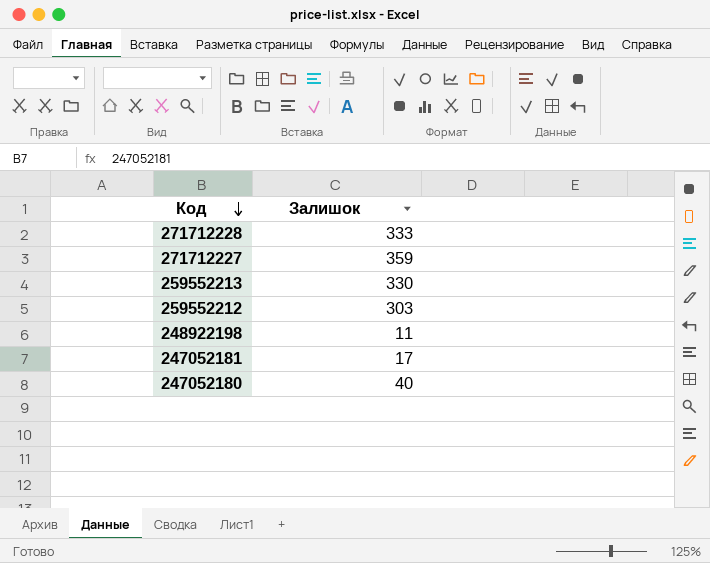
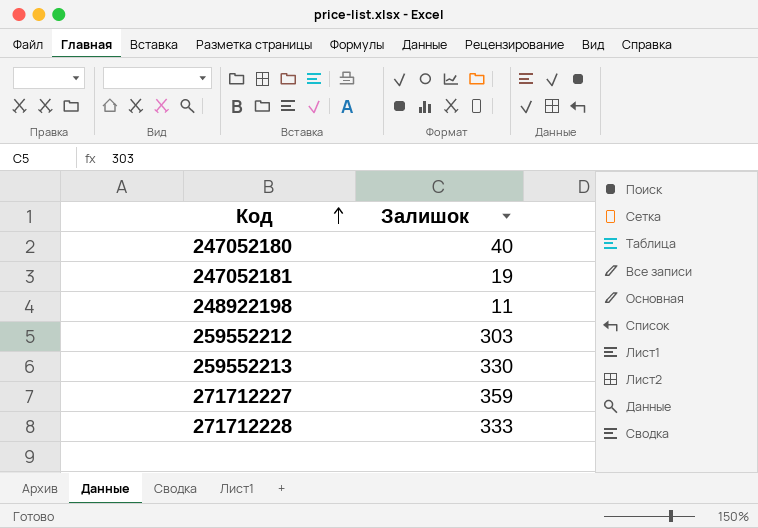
row order: Код descending -> Код ascending
247052181 | Залишок: 17 -> 19

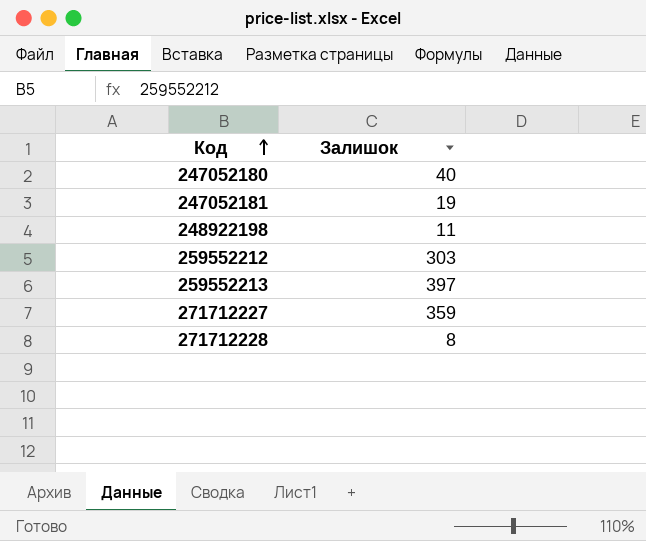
259552213 | Залишок: 330 -> 397
271712228 | Залишок: 333 -> 8

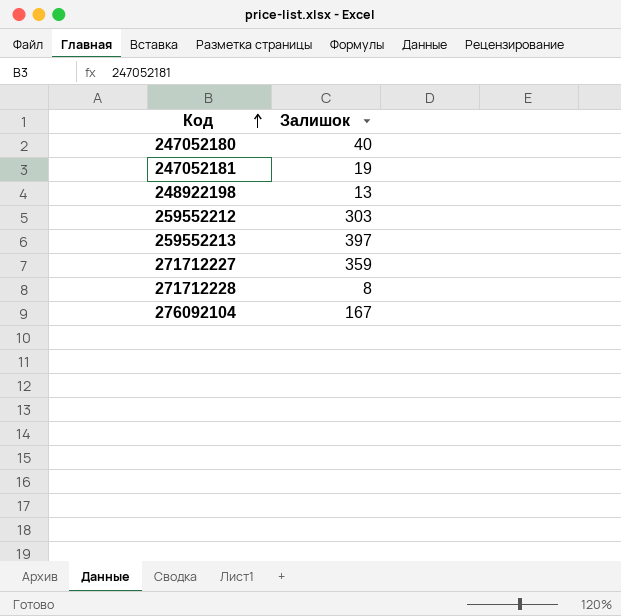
248922198 | Залишок: 11 -> 13
row 276092104: none -> 167

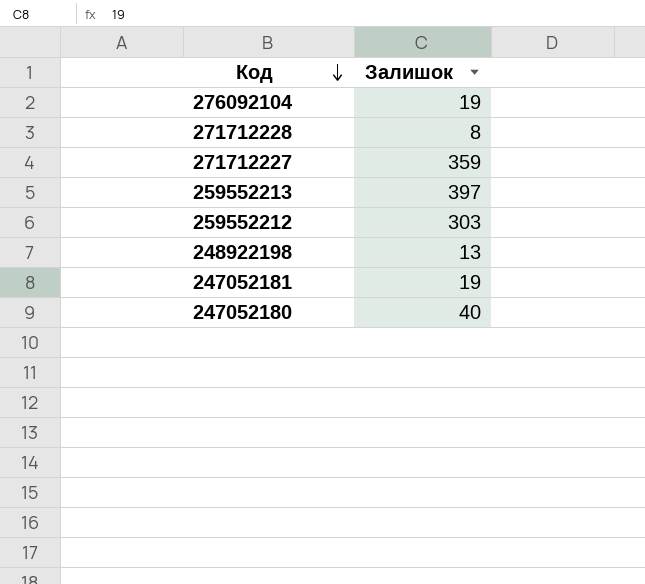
row order: Код ascending -> Код descending
276092104 | Залишок: 167 -> 19

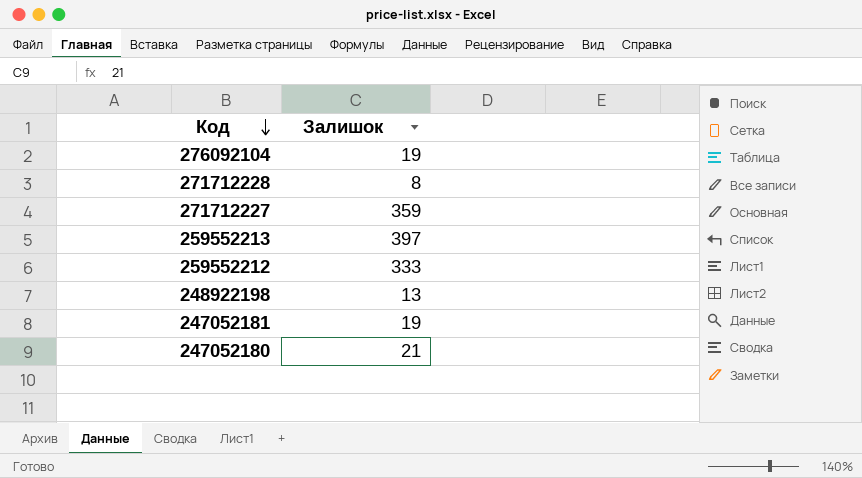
259552212 | Залишок: 303 -> 333
247052180 | Залишок: 40 -> 21

